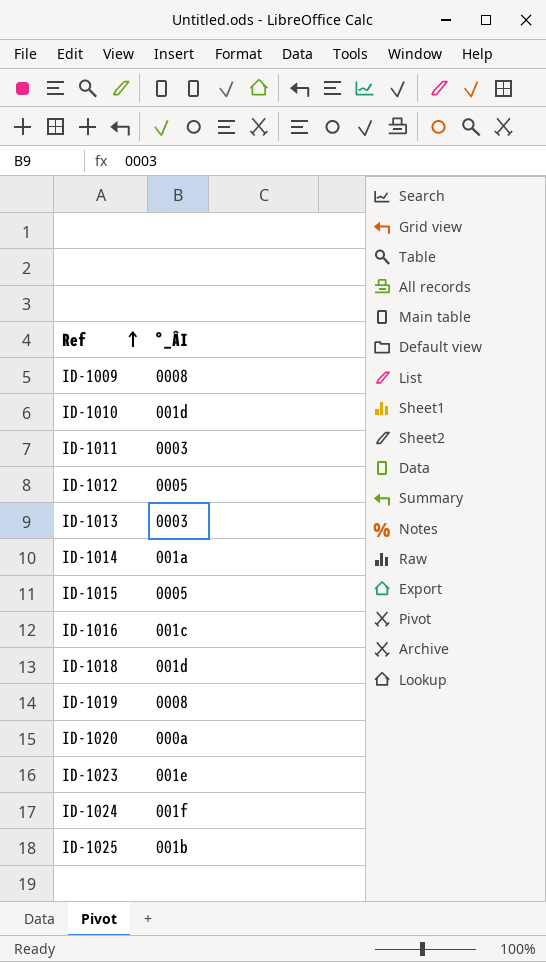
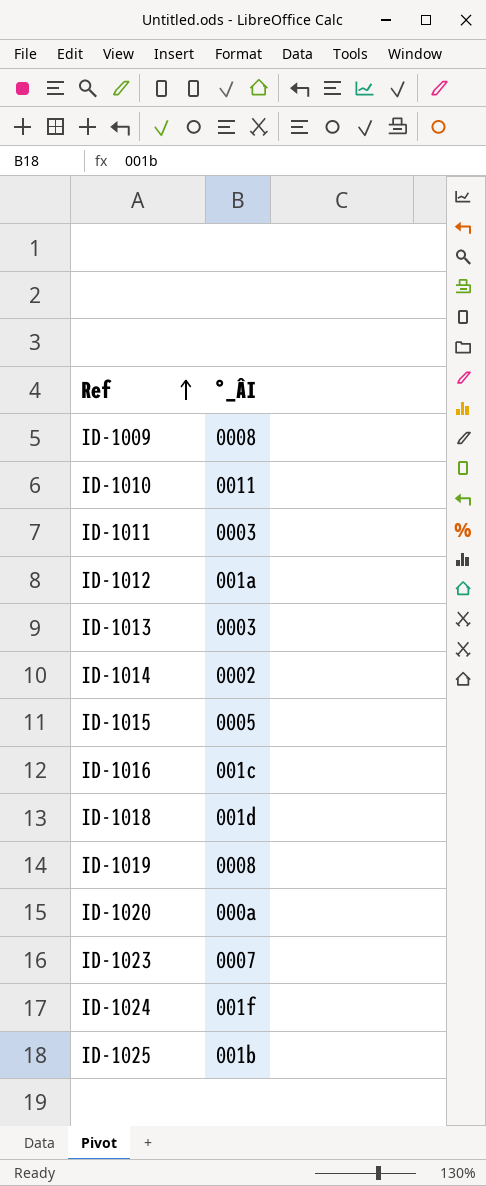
ID-1010 | °_ÂI: 001d -> 0011
ID-1012 | °_ÂI: 0005 -> 001a
ID-1014 | °_ÂI: 001a -> 0002
ID-1023 | °_ÂI: 001e -> 0007

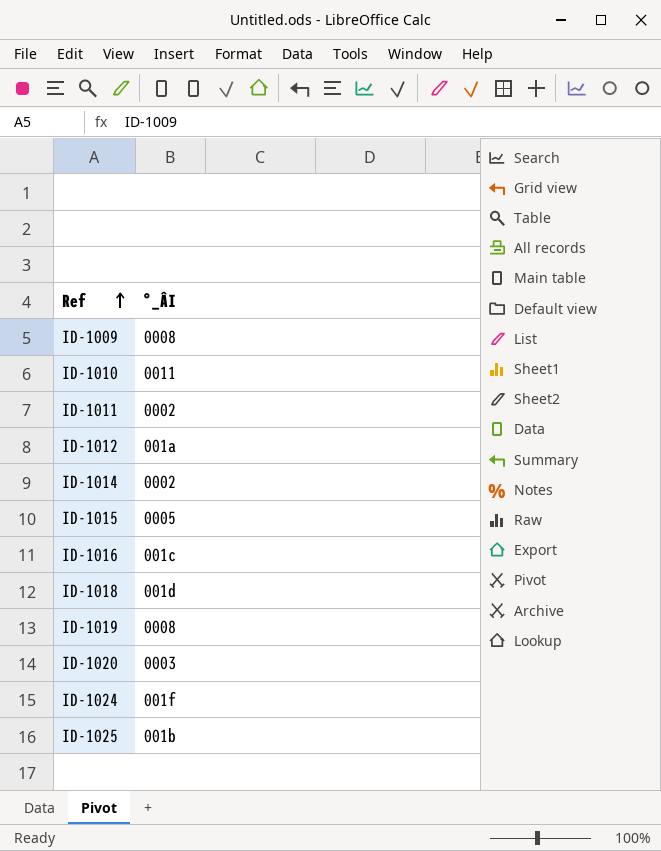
row ID-1013: 0003 -> none
row ID-1023: 0007 -> none
ID-1011 | °_ÂI: 0003 -> 0002
ID-1020 | °_ÂI: 000a -> 0003

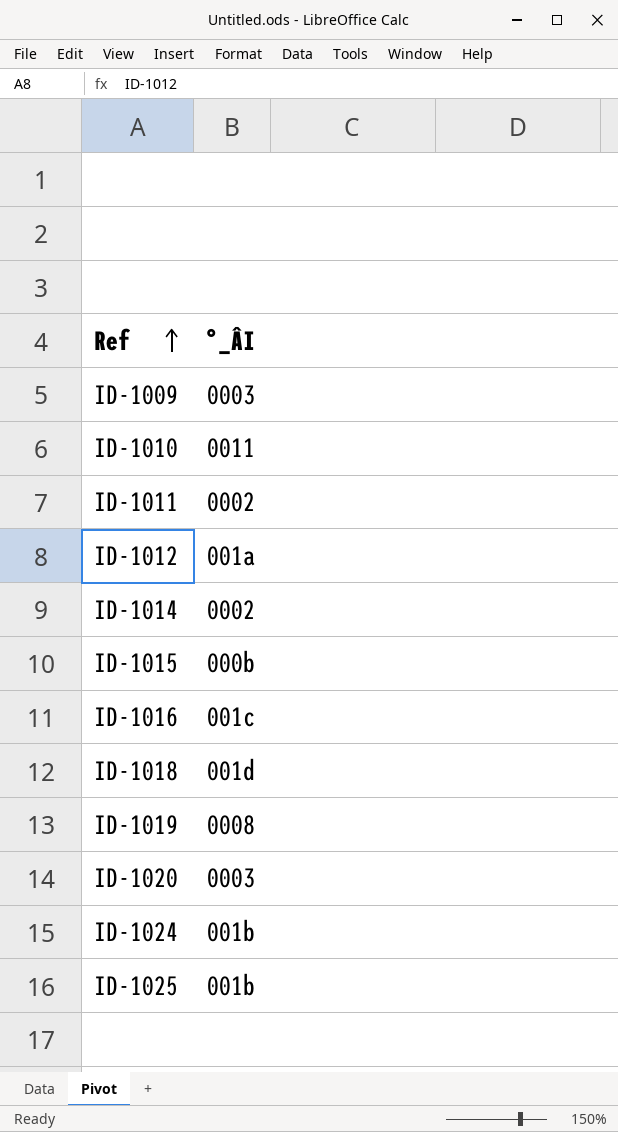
ID-1009 | °_ÂI: 0008 -> 0003
ID-1015 | °_ÂI: 0005 -> 000b
ID-1024 | °_ÂI: 001f -> 001b

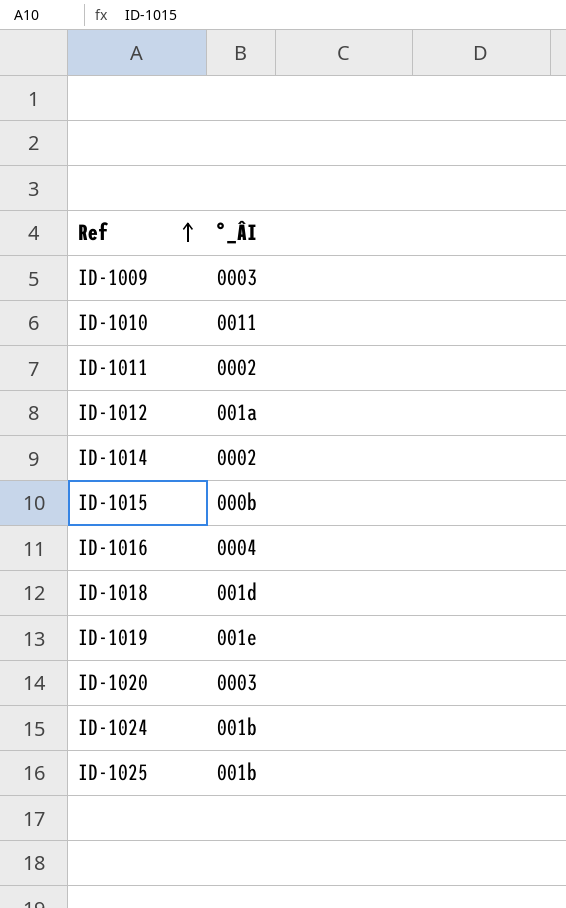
ID-1016 | °_ÂI: 001c -> 0004
ID-1019 | °_ÂI: 0008 -> 001e

